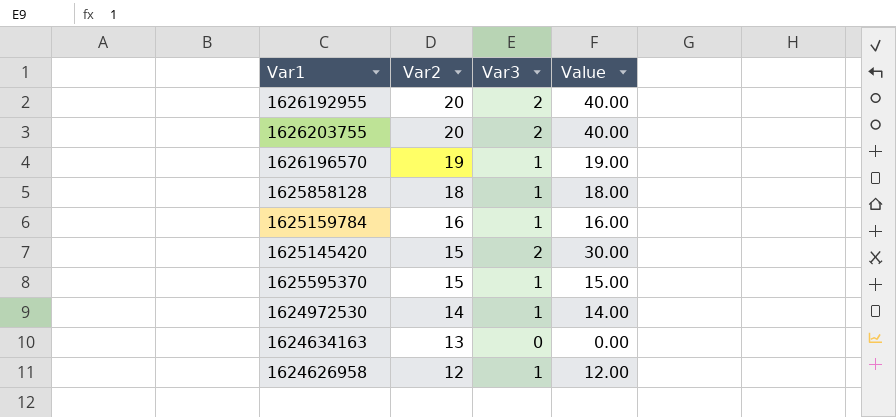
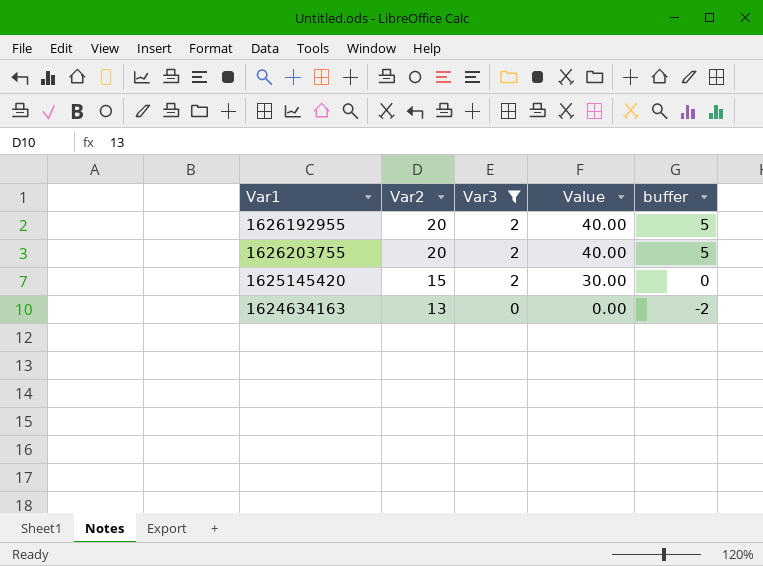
filter: none -> Var3 != 1
column buffer | formula: none -> [Var2] - 15

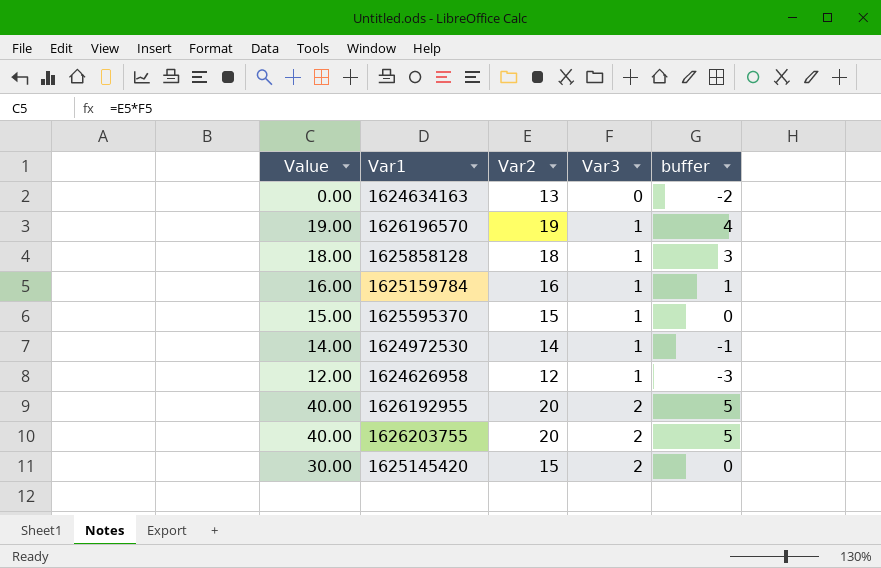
filter: Var3 != 1 -> none
row order: Var2 descending -> Var3 ascending
column Value | position: 4 -> 1

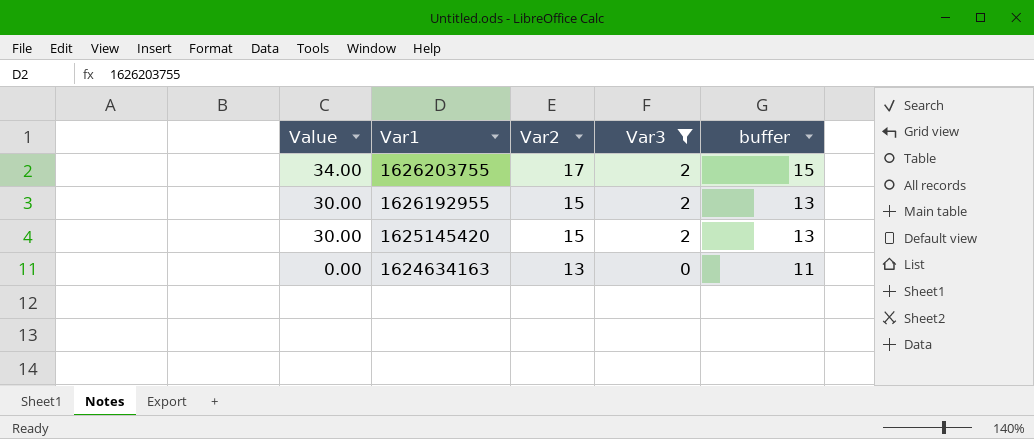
filter: none -> Var3 != 1
row order: Var3 ascending -> Value descending
column buffer | formula: [Var2] - 15 -> [Var2] - 2
1626203755 | Value: 40.00 -> 34.00
1626203755 | Var2: 20 -> 17
1626192955 | Value: 40.00 -> 30.00
1626192955 | Var2: 20 -> 15

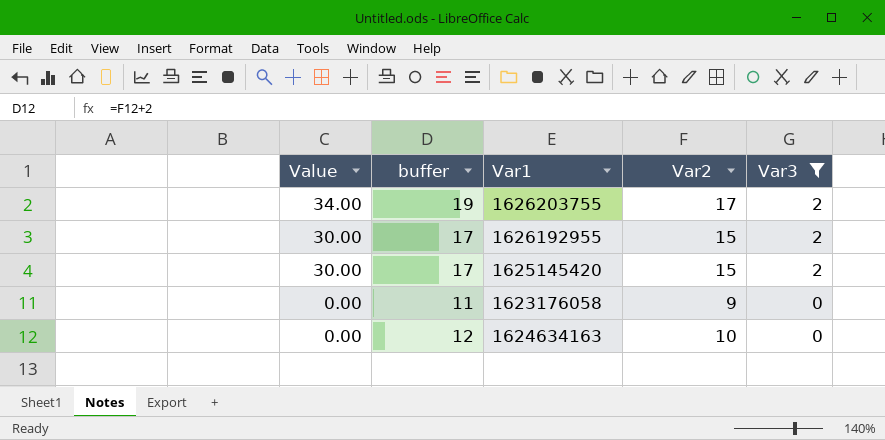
column buffer | formula: [Var2] - 2 -> [Var2] + 2
column buffer | position: 5 -> 2
row 1623176058: none -> 0.00 | 11 | 9 | 0
1624634163 | Var2: 13 -> 10

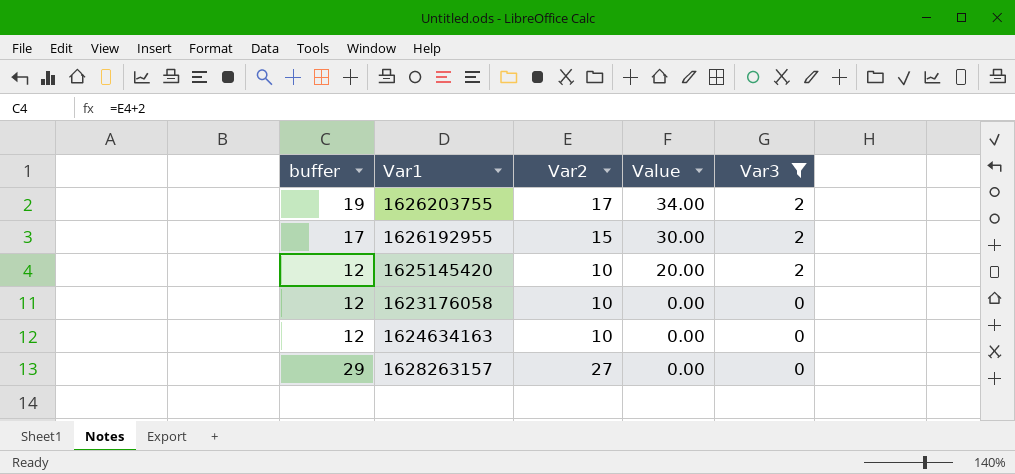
column Value | position: 1 -> 4
1625145420 | buffer: 17 -> 12
1625145420 | Var2: 15 -> 10
1625145420 | Value: 30.00 -> 20.00
1623176058 | buffer: 11 -> 12
1623176058 | Var2: 9 -> 10
row 1628263157: none -> 29 | 27 | 0.00 | 0

